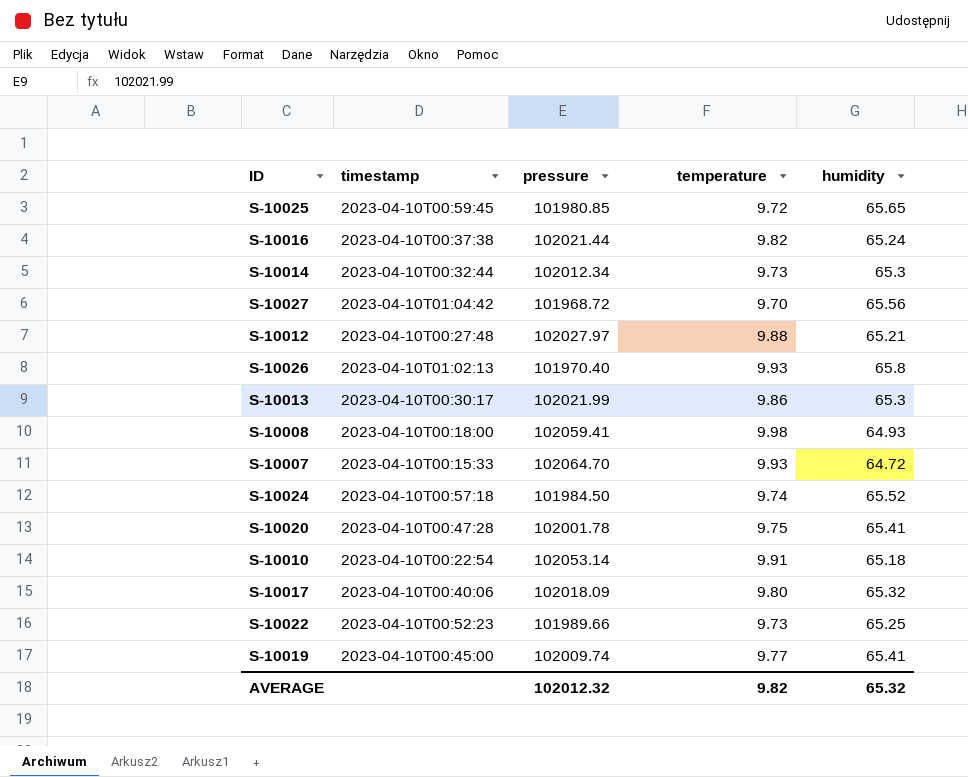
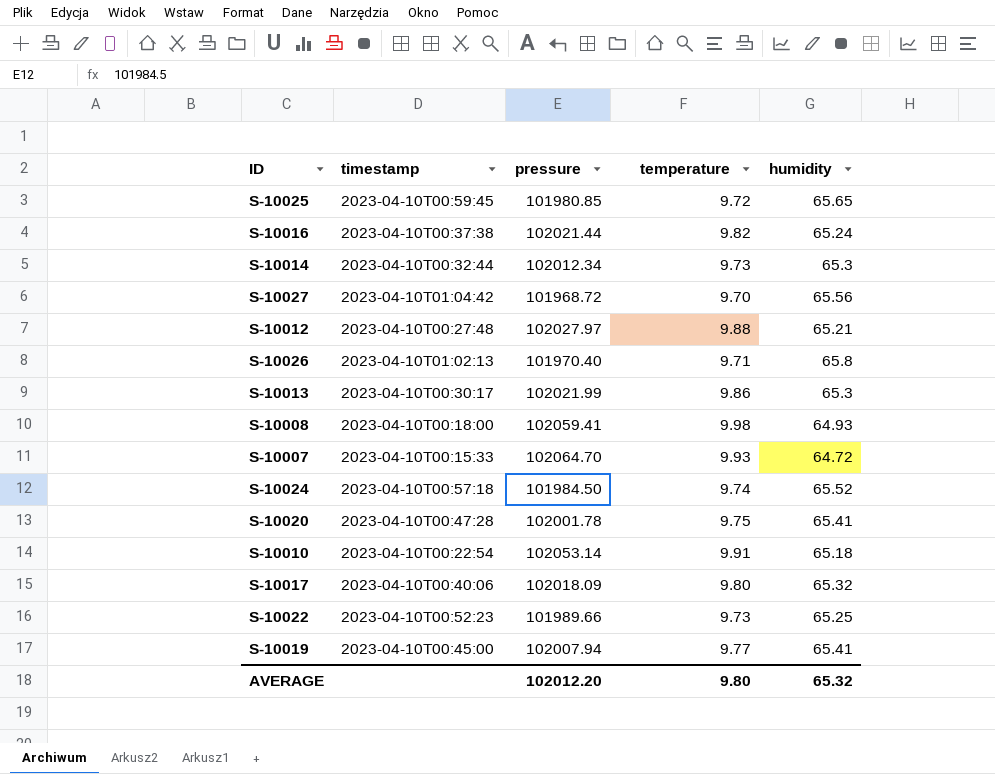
S-10026 | temperature: 9.93 -> 9.71
S-10019 | pressure: 102009.74 -> 102007.94
AVERAGE | pressure: 102012.32 -> 102012.20
AVERAGE | temperature: 9.82 -> 9.80

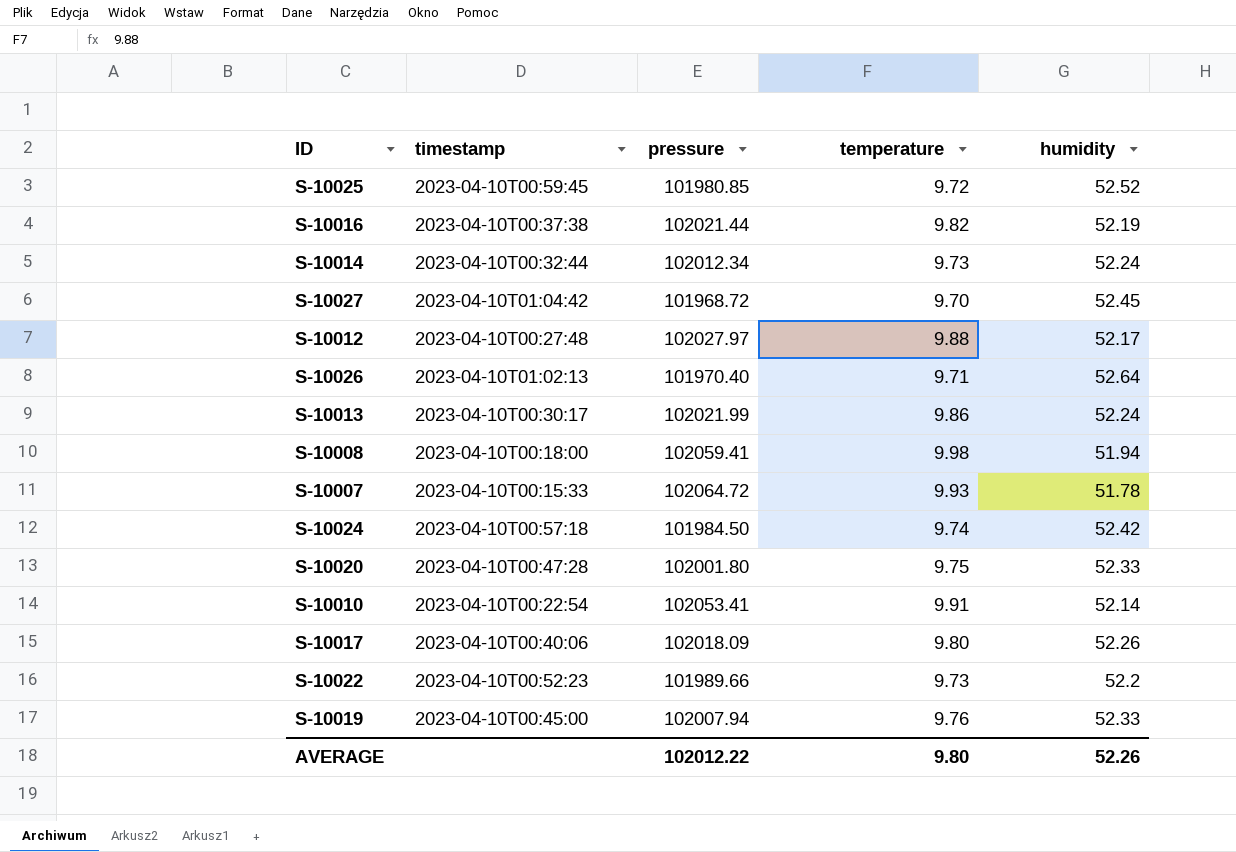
S-10025 | humidity: 65.65 -> 52.52
S-10016 | humidity: 65.24 -> 52.19
S-10014 | humidity: 65.3 -> 52.24
S-10027 | humidity: 65.56 -> 52.45
S-10012 | humidity: 65.21 -> 52.17
S-10026 | humidity: 65.8 -> 52.64
S-10013 | humidity: 65.3 -> 52.24
S-10008 | humidity: 64.93 -> 51.94
S-10007 | pressure: 102064.70 -> 102064.72
S-10007 | humidity: 64.72 -> 51.78
S-10024 | humidity: 65.52 -> 52.42
S-10020 | pressure: 102001.78 -> 102001.80
S-10020 | humidity: 65.41 -> 52.33
S-10010 | pressure: 102053.14 -> 102053.41
S-10010 | humidity: 65.18 -> 52.14
S-10017 | humidity: 65.32 -> 52.26
S-10022 | humidity: 65.25 -> 52.2
S-10019 | temperature: 9.77 -> 9.76
S-10019 | humidity: 65.41 -> 52.33
AVERAGE | pressure: 102012.20 -> 102012.22
AVERAGE | humidity: 65.32 -> 52.26

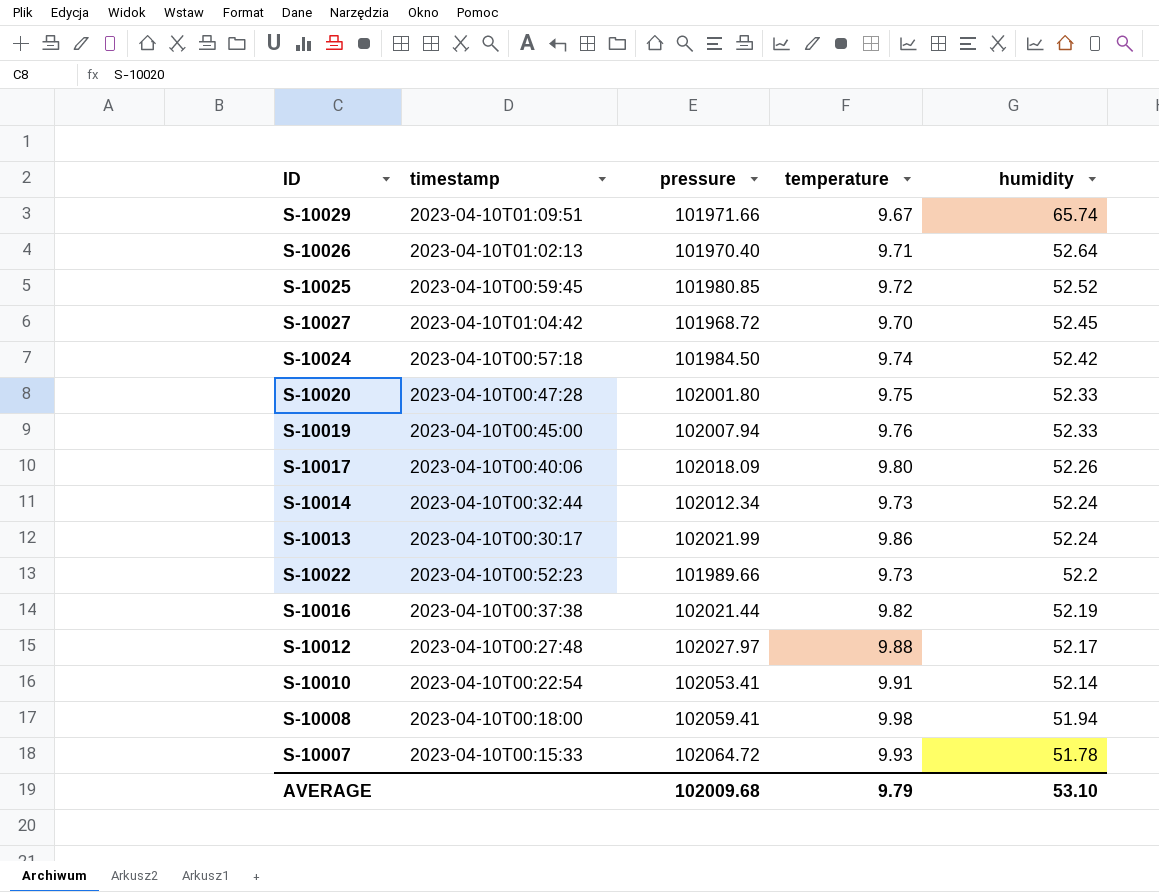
row order: none -> humidity descending
row S-10029: none -> 2023-04-10T01:09:51 | 101971.66 | 9.67 | 65.74
AVERAGE | pressure: 102012.22 -> 102009.68
AVERAGE | temperature: 9.80 -> 9.79
AVERAGE | humidity: 52.26 -> 53.10

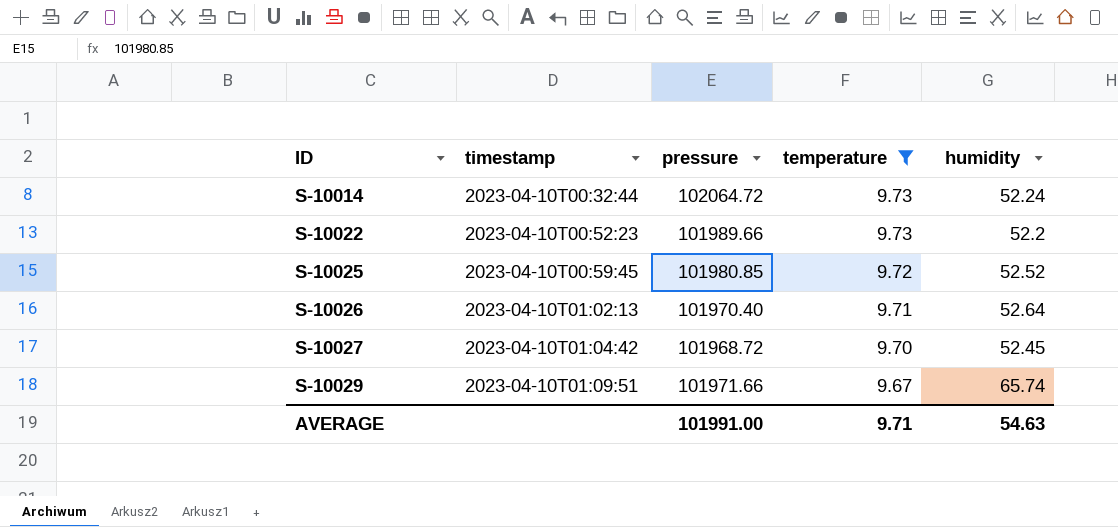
filter: none -> temperature <= 9.73
row order: humidity descending -> ID ascending
S-10014 | pressure: 102012.34 -> 102064.72
AVERAGE | pressure: 102009.68 -> 101991.00
AVERAGE | temperature: 9.79 -> 9.71
AVERAGE | humidity: 53.10 -> 54.63

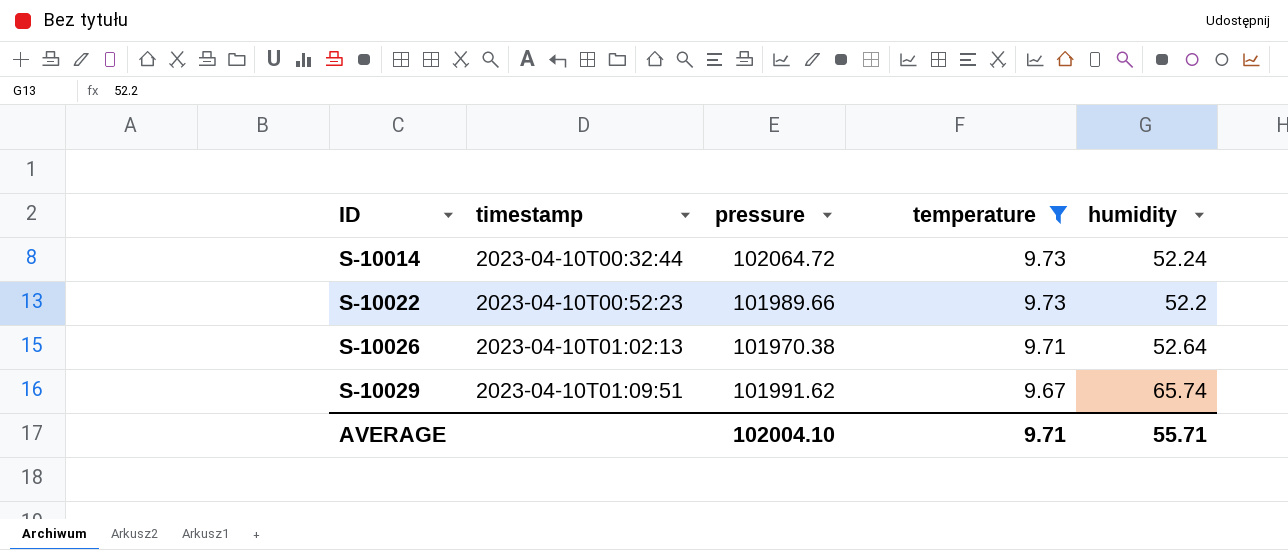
row S-10025: 2023-04-10T00:59:45 | 101980.85 | 9.72 | 52.52 -> none
row S-10027: 2023-04-10T01:04:42 | 101968.72 | 9.70 | 52.45 -> none
S-10026 | pressure: 101970.40 -> 101970.38
S-10029 | pressure: 101971.66 -> 101991.62
AVERAGE | pressure: 101991.00 -> 102004.10
AVERAGE | humidity: 54.63 -> 55.71

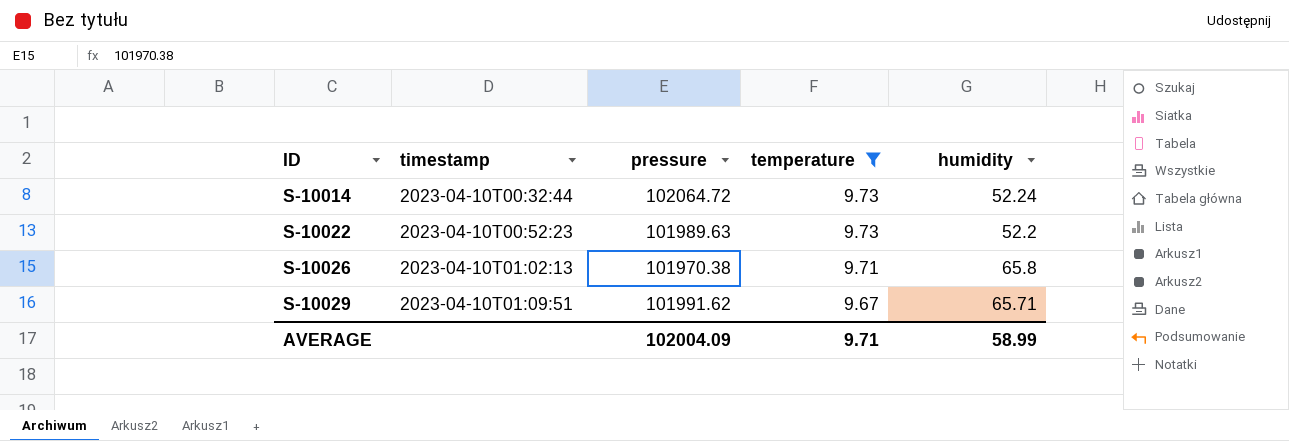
S-10022 | pressure: 101989.66 -> 101989.63
S-10026 | humidity: 52.64 -> 65.8
S-10029 | humidity: 65.74 -> 65.71
AVERAGE | pressure: 102004.10 -> 102004.09
AVERAGE | humidity: 55.71 -> 58.99

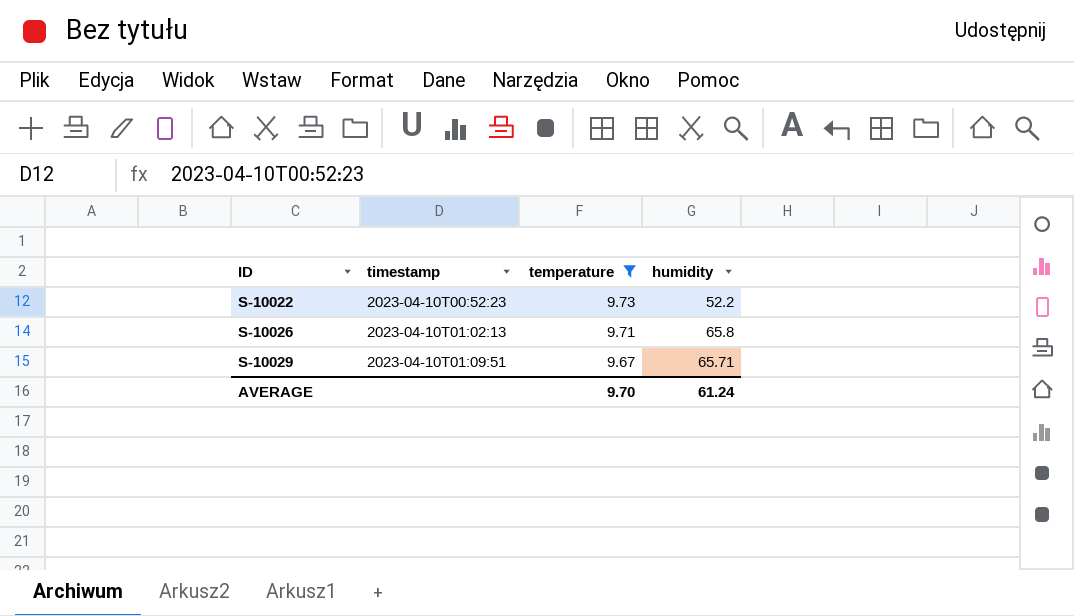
column pressure | position: 3 -> none
row S-10014: 2023-04-10T00:32:44 | 102064.72 | 9.73 | 52.24 -> none
AVERAGE | temperature: 9.71 -> 9.70
AVERAGE | humidity: 58.99 -> 61.24

